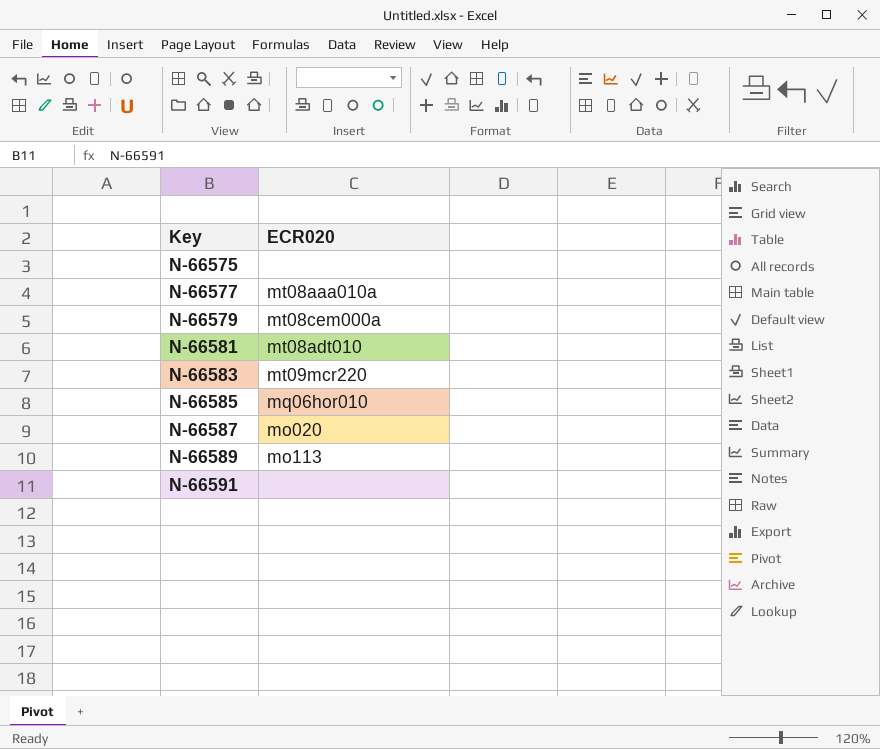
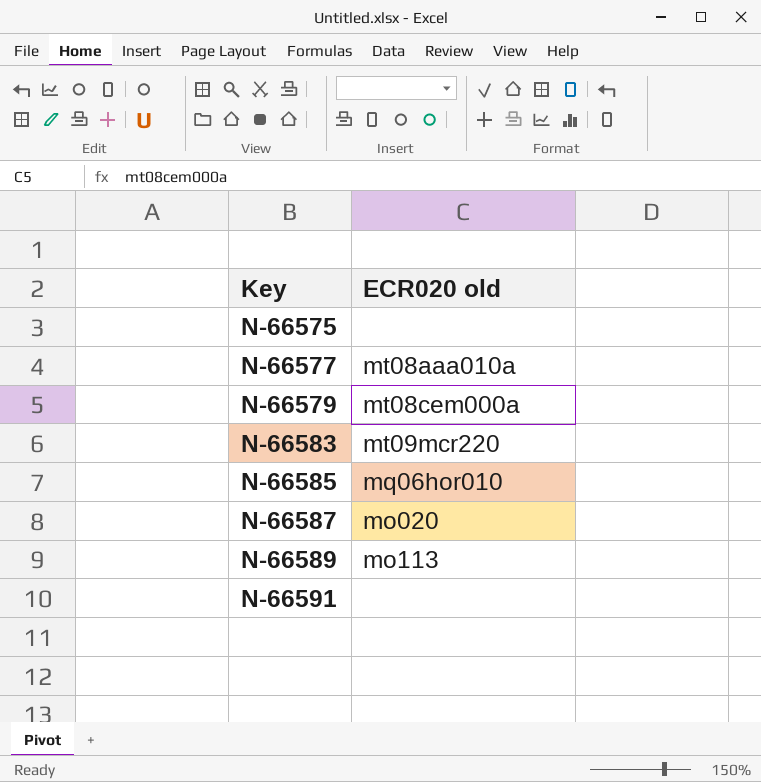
column name: ECR020 -> ECR020 old
row N-66581: mt08adt010 -> none

